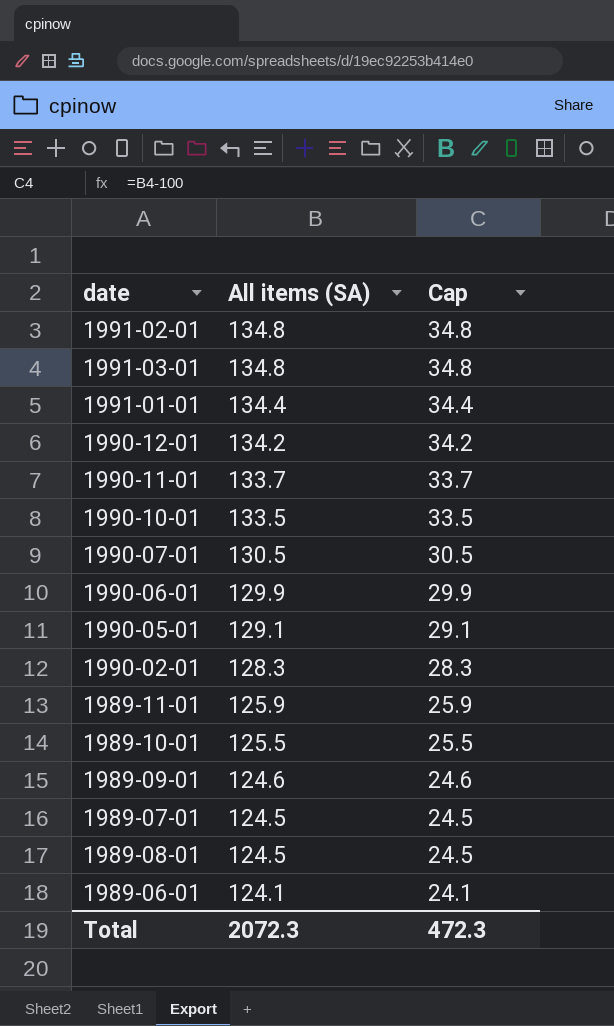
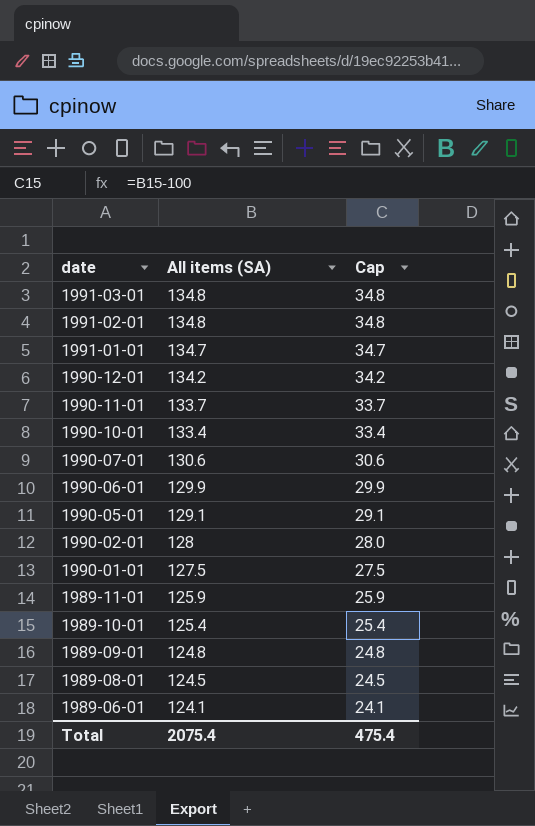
row order: All items (SA) descending -> date descending
row 1989-07-01: 124.5 | 24.5 -> none
1991-01-01 | All items (SA): 134.4 -> 134.7
1991-01-01 | Cap: 34.4 -> 34.7
1990-10-01 | All items (SA): 133.5 -> 133.4
1990-10-01 | Cap: 33.5 -> 33.4
1990-07-01 | All items (SA): 130.5 -> 130.6
1990-07-01 | Cap: 30.5 -> 30.6
1990-02-01 | All items (SA): 128.3 -> 128
1990-02-01 | Cap: 28.3 -> 28.0
row 1990-01-01: none -> 127.5 | 27.5
1989-10-01 | All items (SA): 125.5 -> 125.4
1989-10-01 | Cap: 25.5 -> 25.4
1989-09-01 | All items (SA): 124.6 -> 124.8
1989-09-01 | Cap: 24.6 -> 24.8
Total | All items (SA): 2072.3 -> 2075.4
Total | Cap: 472.3 -> 475.4

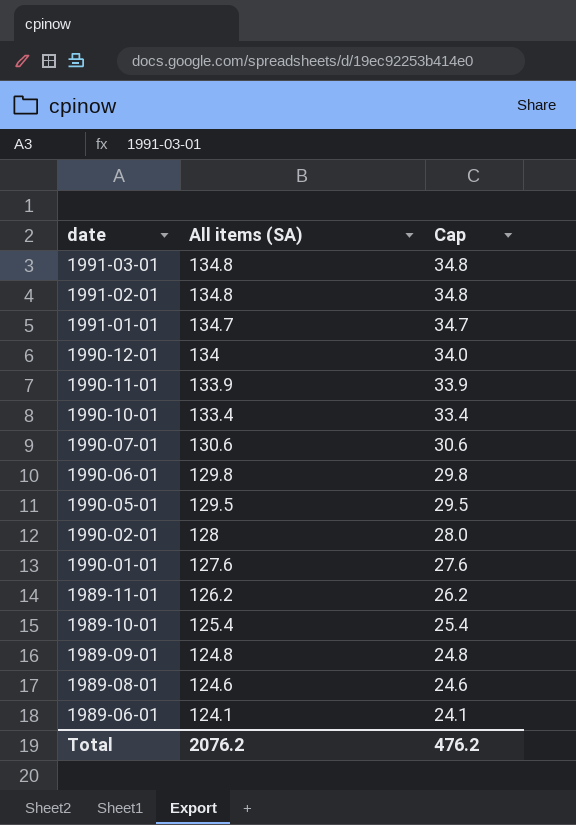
1990-12-01 | All items (SA): 134.2 -> 134
1990-12-01 | Cap: 34.2 -> 34.0
1990-11-01 | All items (SA): 133.7 -> 133.9
1990-11-01 | Cap: 33.7 -> 33.9
1990-06-01 | All items (SA): 129.9 -> 129.8
1990-06-01 | Cap: 29.9 -> 29.8
1990-05-01 | All items (SA): 129.1 -> 129.5
1990-05-01 | Cap: 29.1 -> 29.5
1990-01-01 | All items (SA): 127.5 -> 127.6
1990-01-01 | Cap: 27.5 -> 27.6
1989-11-01 | All items (SA): 125.9 -> 126.2
1989-11-01 | Cap: 25.9 -> 26.2
1989-08-01 | All items (SA): 124.5 -> 124.6
1989-08-01 | Cap: 24.5 -> 24.6
Total | All items (SA): 2075.4 -> 2076.2
Total | Cap: 475.4 -> 476.2

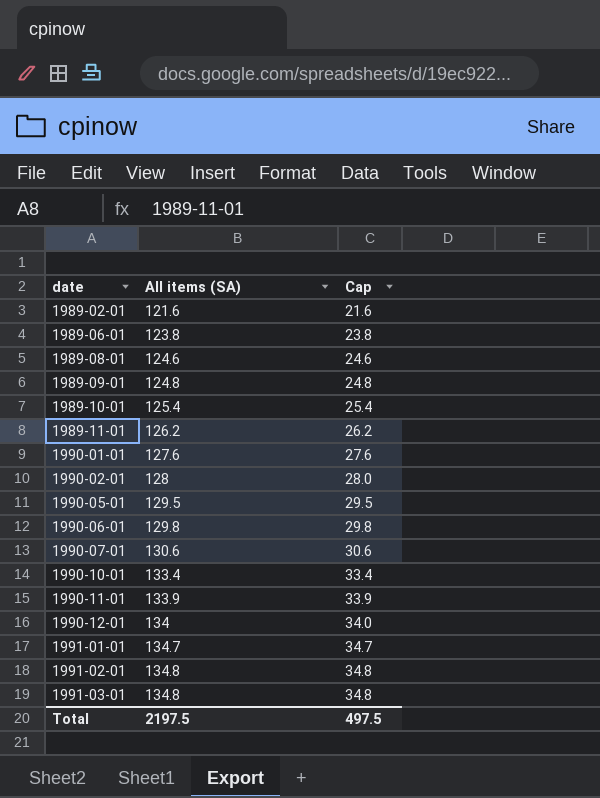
row order: date descending -> date ascending
row 1989-02-01: none -> 121.6 | 21.6
1989-06-01 | All items (SA): 124.1 -> 123.8
1989-06-01 | Cap: 24.1 -> 23.8
Total | All items (SA): 2076.2 -> 2197.5
Total | Cap: 476.2 -> 497.5

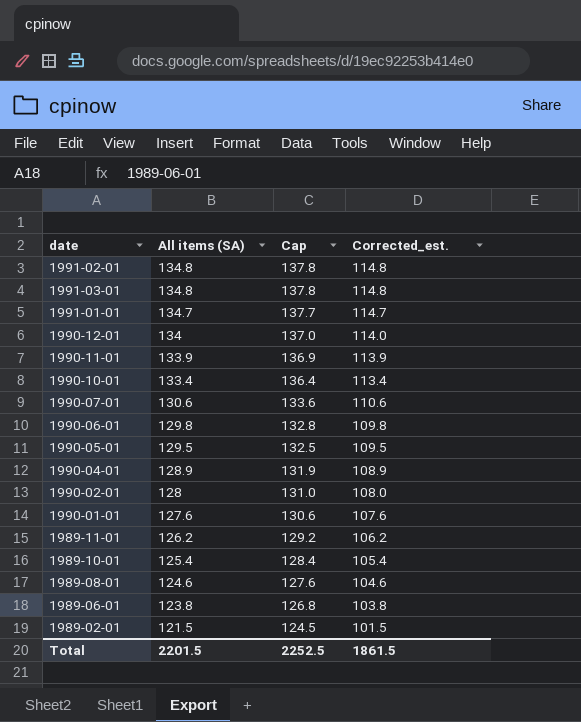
row order: date ascending -> All items (SA) descending
column Cap | formula: [All items (SA)] - 100 -> [All items (SA)] + 3
column Corrected_est. | formula: none -> [All items (SA)] - 20
row 1989-09-01: 124.8 | 24.8 -> none
row 1990-04-01: none -> 128.9 | 131.9 | 108.9
1989-02-01 | All items (SA): 121.6 -> 121.5
Total | All items (SA): 2197.5 -> 2201.5
Total | Cap: 497.5 -> 2252.5

